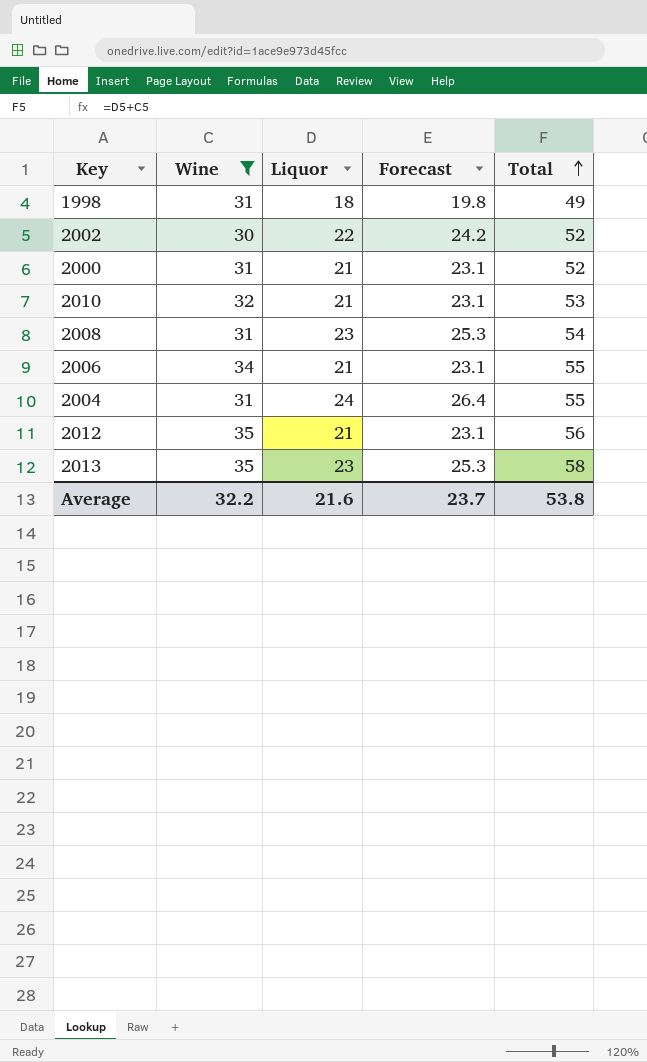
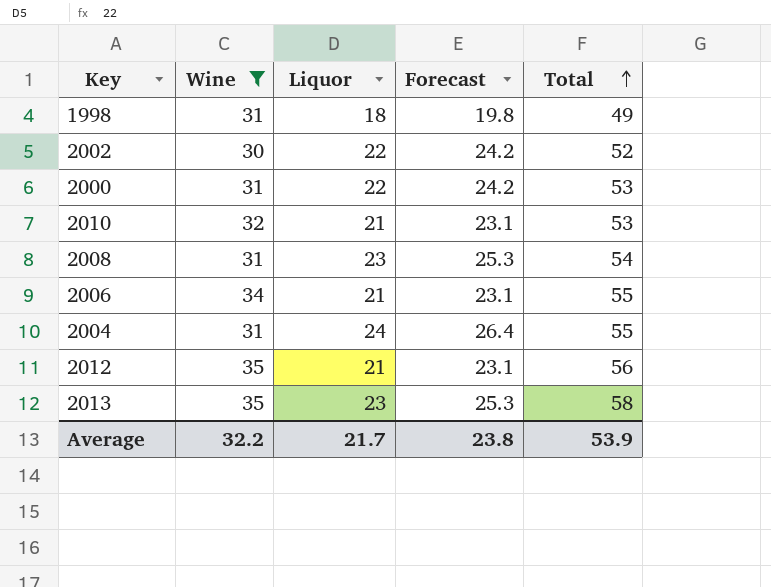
2000 | Liquor: 21 -> 22
2000 | Forecast: 23.1 -> 24.2
2000 | Total: 52 -> 53
Average | Liquor: 21.6 -> 21.7
Average | Forecast: 23.7 -> 23.8
Average | Total: 53.8 -> 53.9

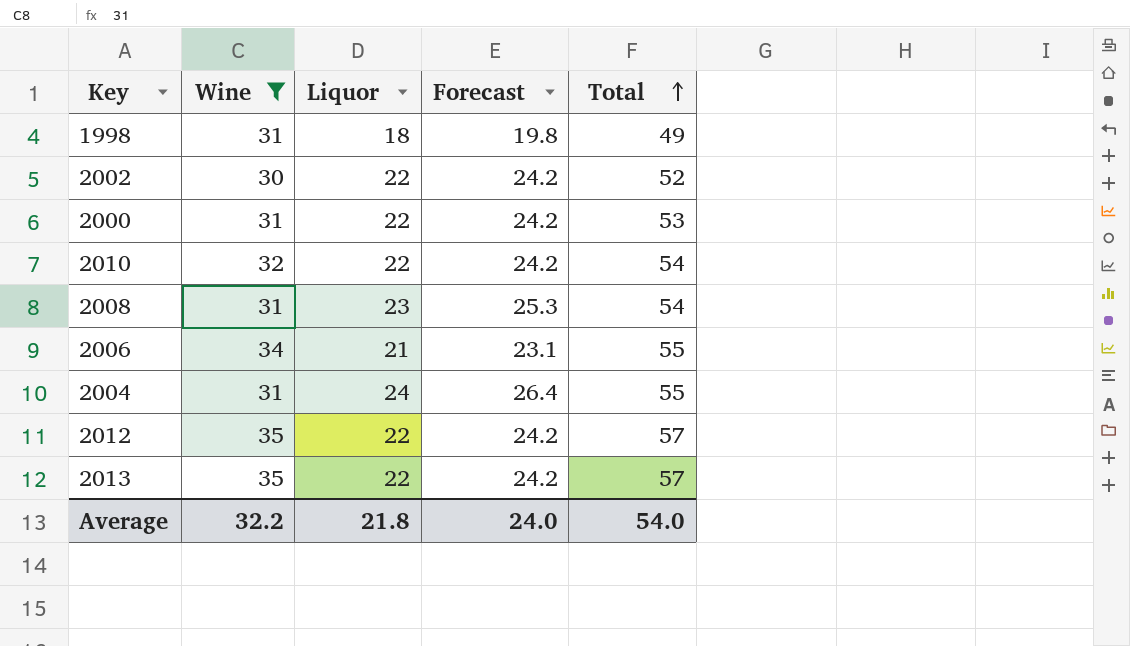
2010 | Liquor: 21 -> 22
2010 | Forecast: 23.1 -> 24.2
2010 | Total: 53 -> 54
2012 | Liquor: 21 -> 22
2012 | Forecast: 23.1 -> 24.2
2012 | Total: 56 -> 57
2013 | Liquor: 23 -> 22
2013 | Forecast: 25.3 -> 24.2
2013 | Total: 58 -> 57
Average | Liquor: 21.7 -> 21.8
Average | Forecast: 23.8 -> 24.0
Average | Total: 53.9 -> 54.0

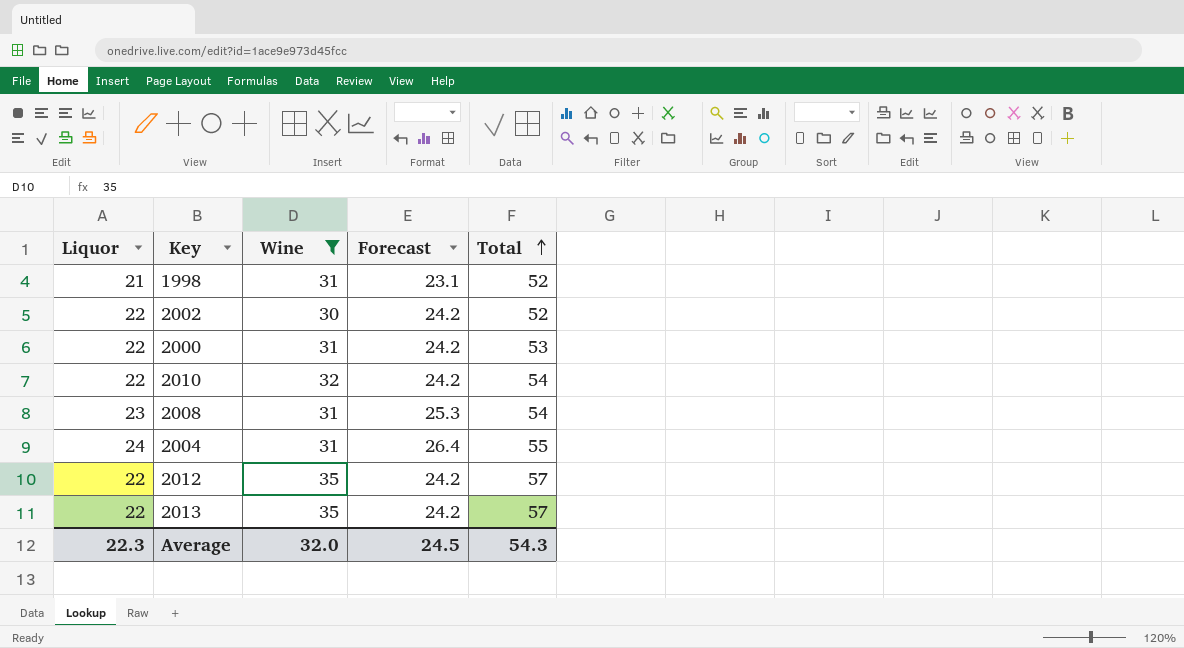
column Liquor | position: 3 -> 1
row 2006: 34 | 21 | 23.1 | 55 -> none
1998 | Liquor: 18 -> 21
1998 | Forecast: 19.8 -> 23.1
1998 | Total: 49 -> 52
Average | Liquor: 21.8 -> 22.3
Average | Wine: 32.2 -> 32.0
Average | Forecast: 24.0 -> 24.5
Average | Total: 54.0 -> 54.3

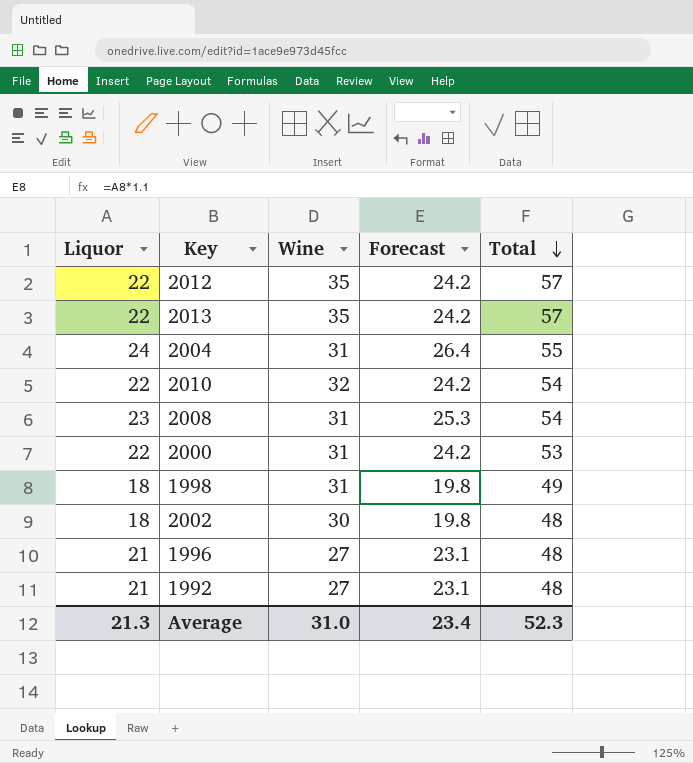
filter: Wine != 27 -> none
row order: Total ascending -> Total descending
1998 | Liquor: 21 -> 18
1998 | Forecast: 23.1 -> 19.8
1998 | Total: 52 -> 49
2002 | Liquor: 22 -> 18
2002 | Forecast: 24.2 -> 19.8
2002 | Total: 52 -> 48
Average | Liquor: 22.3 -> 21.3
Average | Wine: 32.0 -> 31.0
Average | Forecast: 24.5 -> 23.4
Average | Total: 54.3 -> 52.3

